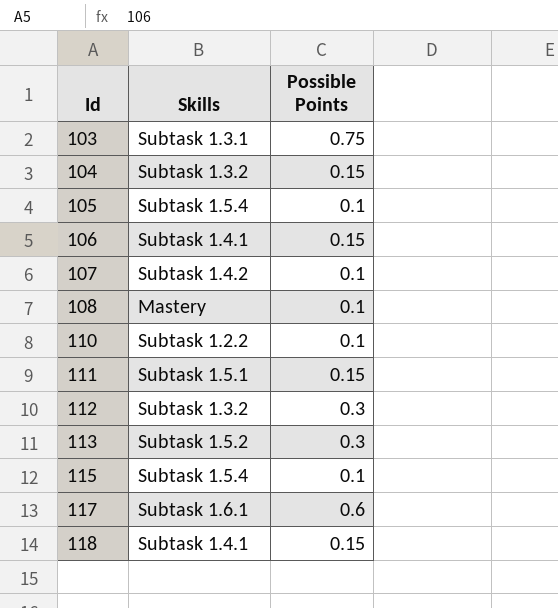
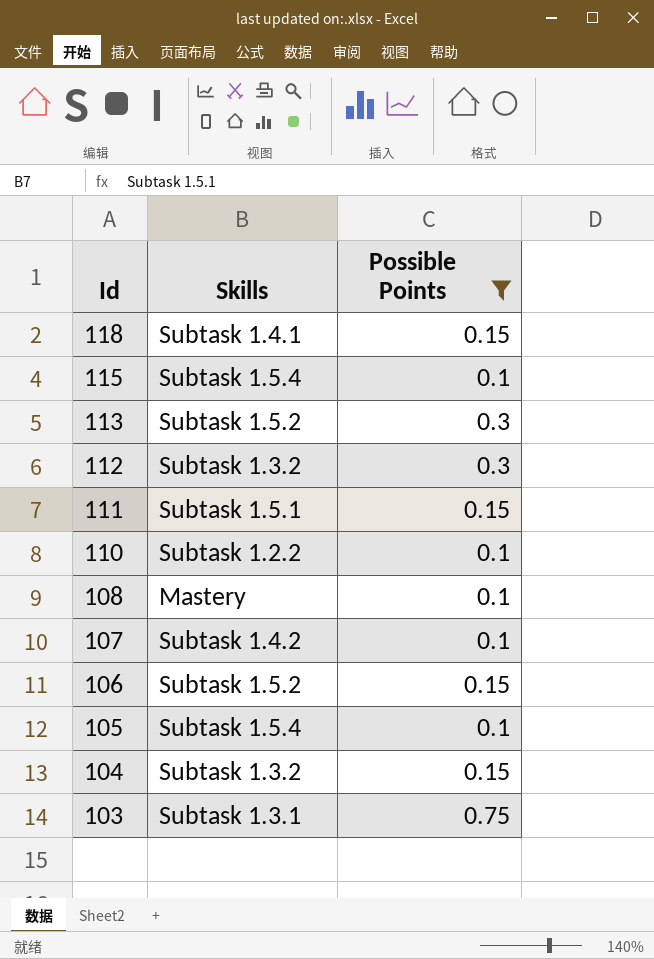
filter: none -> Possible Points != 0.6
row order: Id ascending -> Id descending
106 | Skills: Subtask 1.4.1 -> Subtask 1.5.2

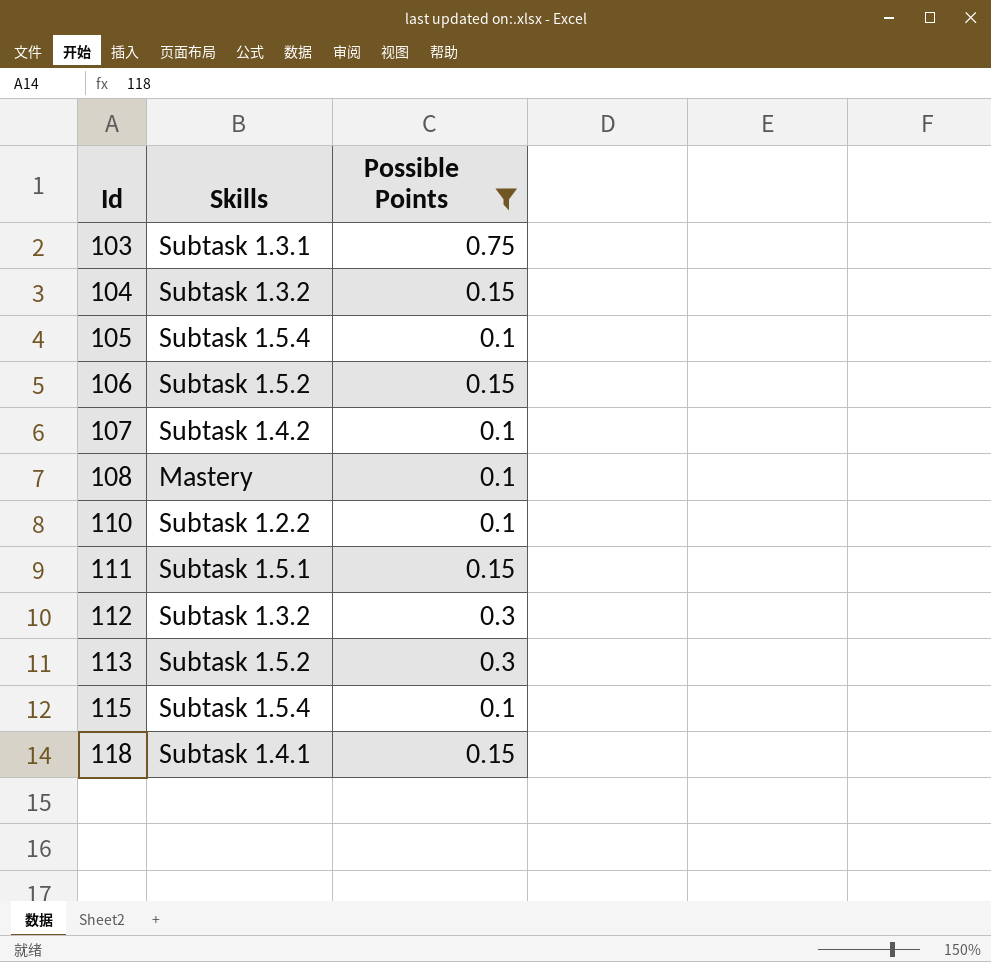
row order: Id descending -> Id ascending

